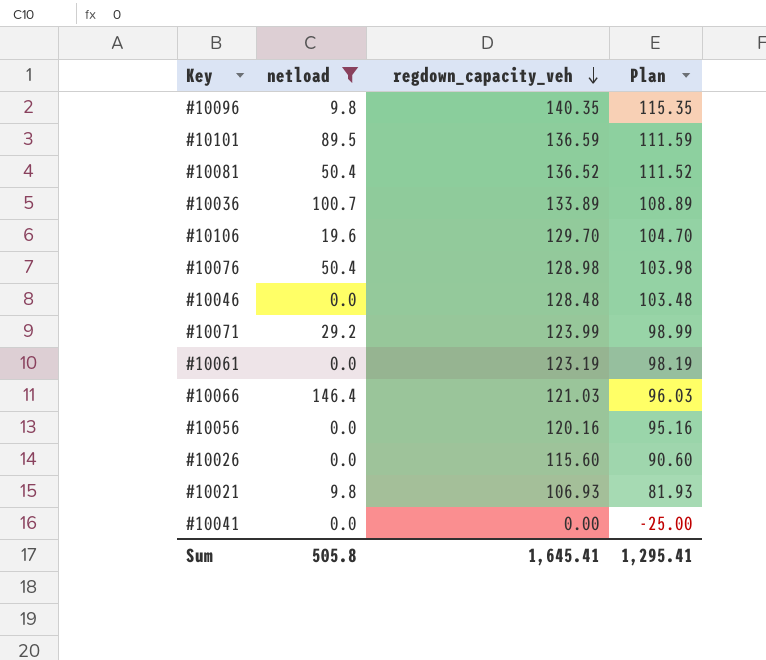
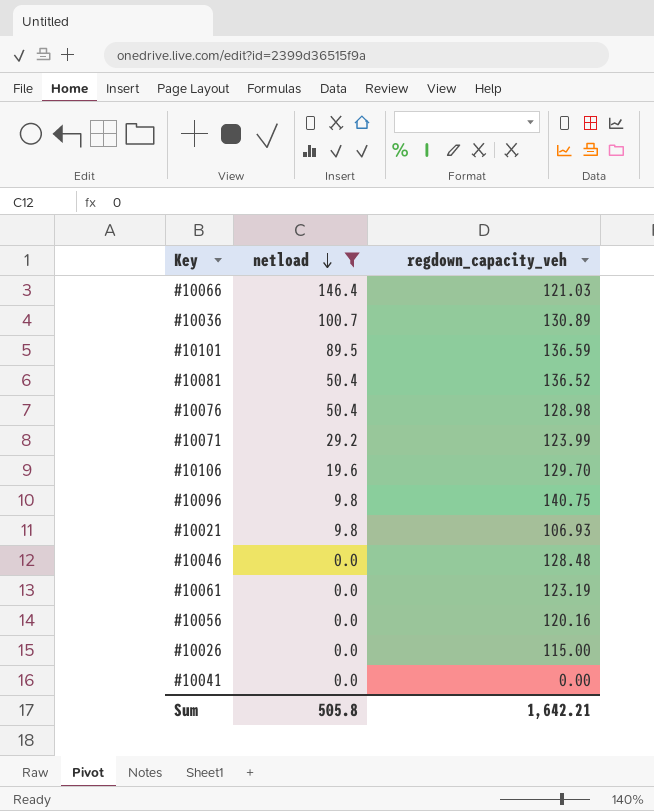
row order: regdown_capacity_veh descending -> netload descending
column Plan | formula: [regdown_capacity_veh] - 25 -> none
#10036 | regdown_capacity_veh: 133.89 -> 130.89
#10096 | regdown_capacity_veh: 140.35 -> 140.75
#10026 | regdown_capacity_veh: 115.60 -> 115.00
Sum | regdown_capacity_veh: 1,645.41 -> 1,642.21

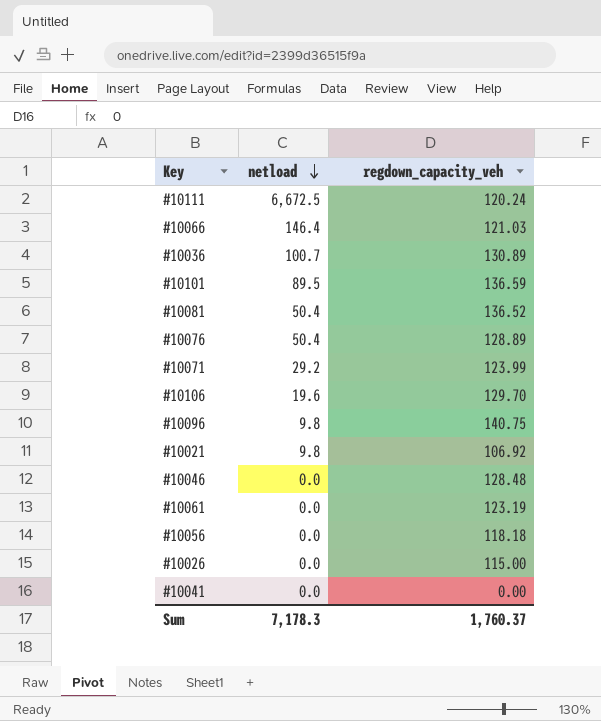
filter: netload != 6,672.5 -> none
#10076 | regdown_capacity_veh: 128.98 -> 128.89
#10021 | regdown_capacity_veh: 106.93 -> 106.92
#10056 | regdown_capacity_veh: 120.16 -> 118.18
Sum | netload: 505.8 -> 7,178.3
Sum | regdown_capacity_veh: 1,642.21 -> 1,760.37

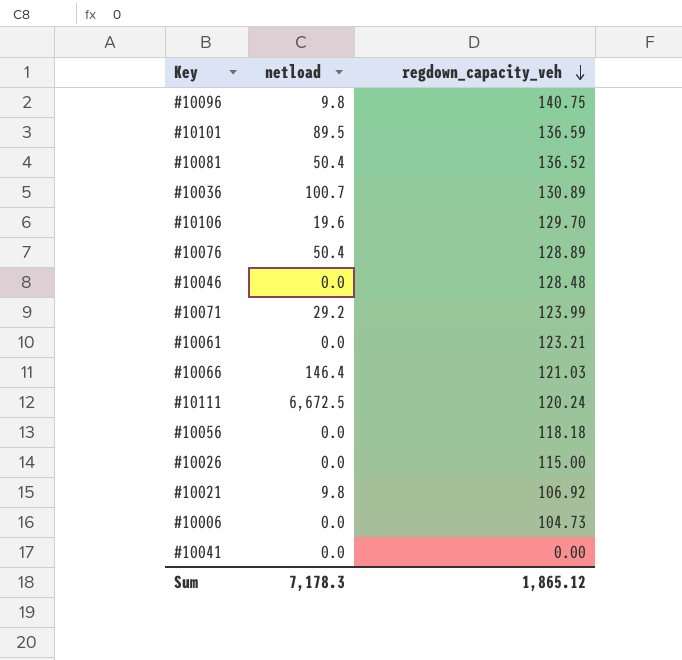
row order: netload descending -> regdown_capacity_veh descending
#10061 | regdown_capacity_veh: 123.19 -> 123.21
row #10006: none -> 0.0 | 104.73
Sum | regdown_capacity_veh: 1,760.37 -> 1,865.12

